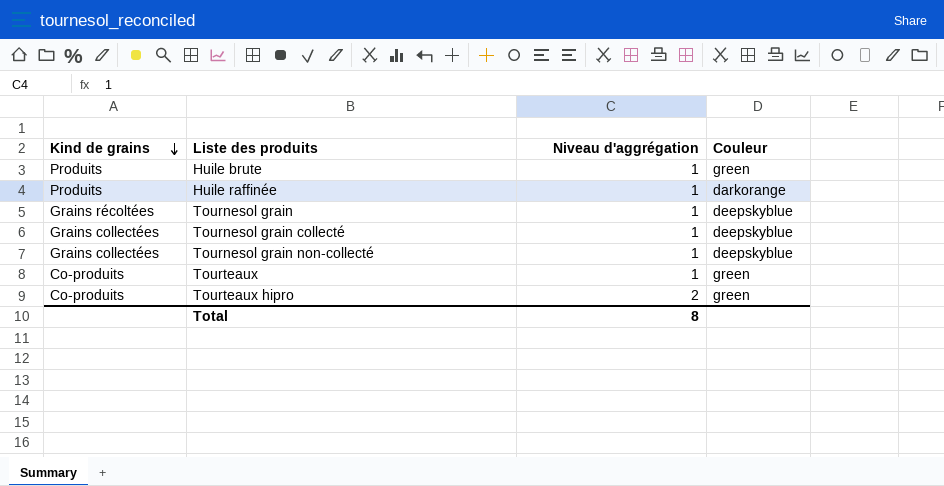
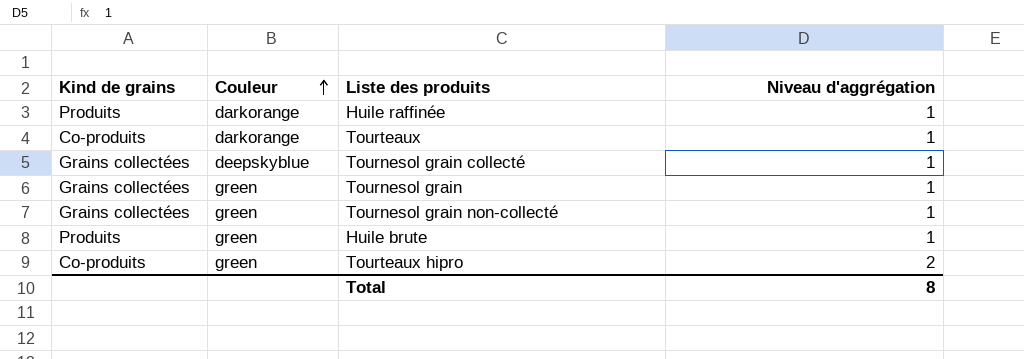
row order: Kind de grains descending -> Couleur ascending
column Couleur | position: 4 -> 2
Tourteaux | Couleur: green -> darkorange
Tournesol grain | Kind de grains: Grains récoltées -> Grains collectées
Tournesol grain | Couleur: deepskyblue -> green
Tournesol grain non-collecté | Couleur: deepskyblue -> green

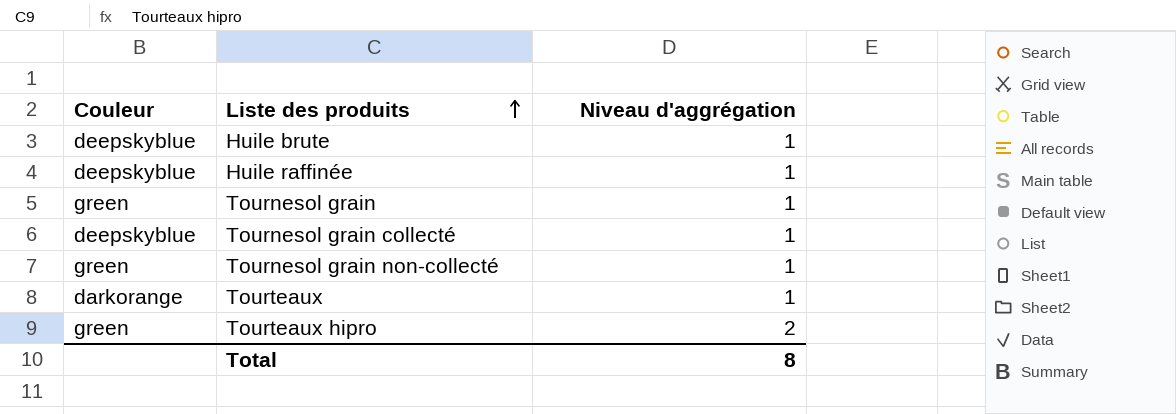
row order: Couleur ascending -> Liste des produits ascending
column Kind de grains | position: 1 -> none
Huile brute | Couleur: green -> deepskyblue
Huile raffinée | Couleur: darkorange -> deepskyblue

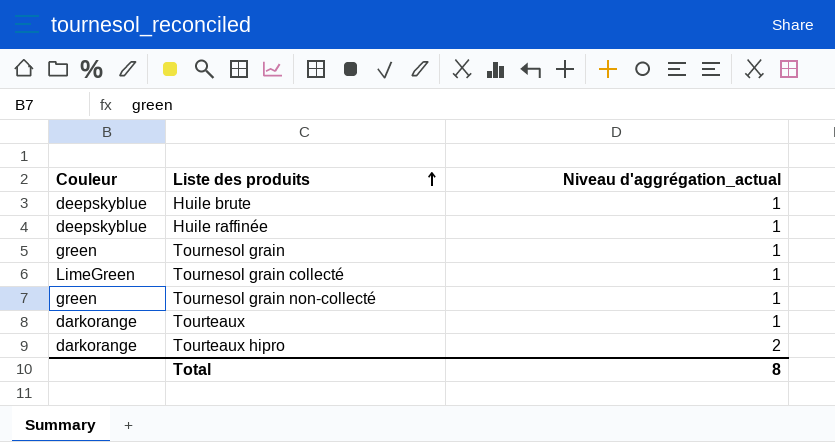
column name: Niveau d'aggrégation -> Niveau d'aggrégation_actual
Tournesol grain collecté | Couleur: deepskyblue -> LimeGreen
Tourteaux hipro | Couleur: green -> darkorange

